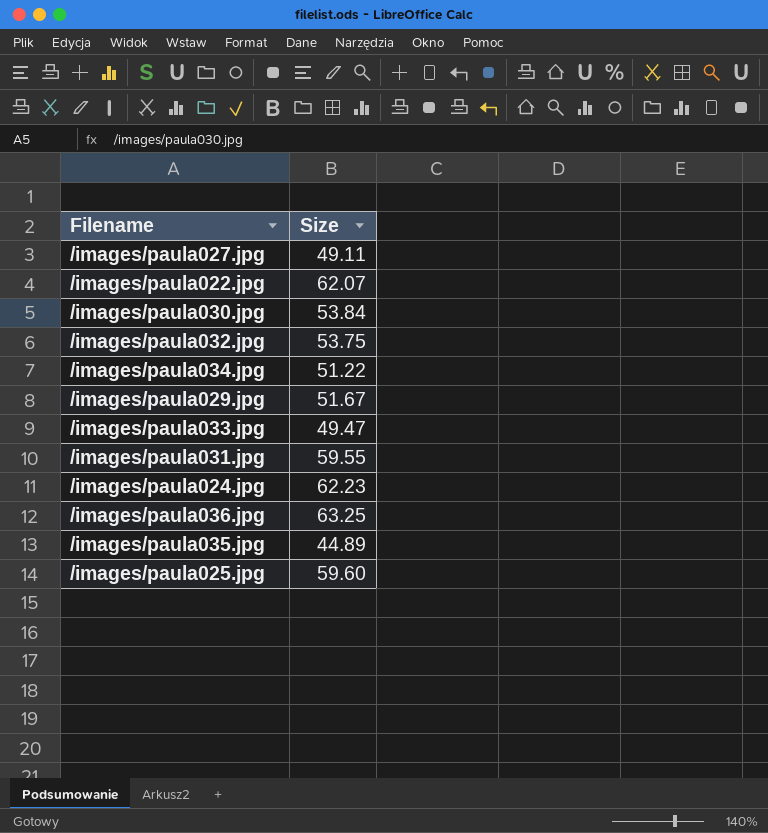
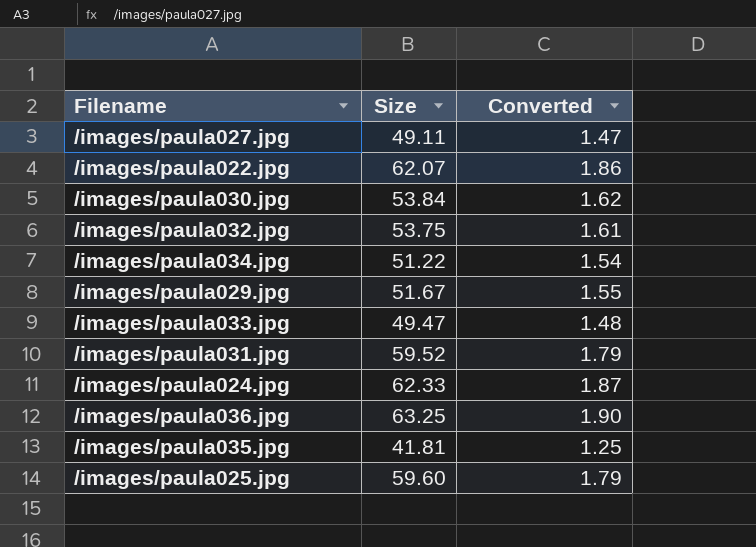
column Converted | formula: none -> [Size] * 0.03
/images/paula031.jpg | Size: 59.55 -> 59.52
/images/paula024.jpg | Size: 62.23 -> 62.33
/images/paula035.jpg | Size: 44.89 -> 41.81

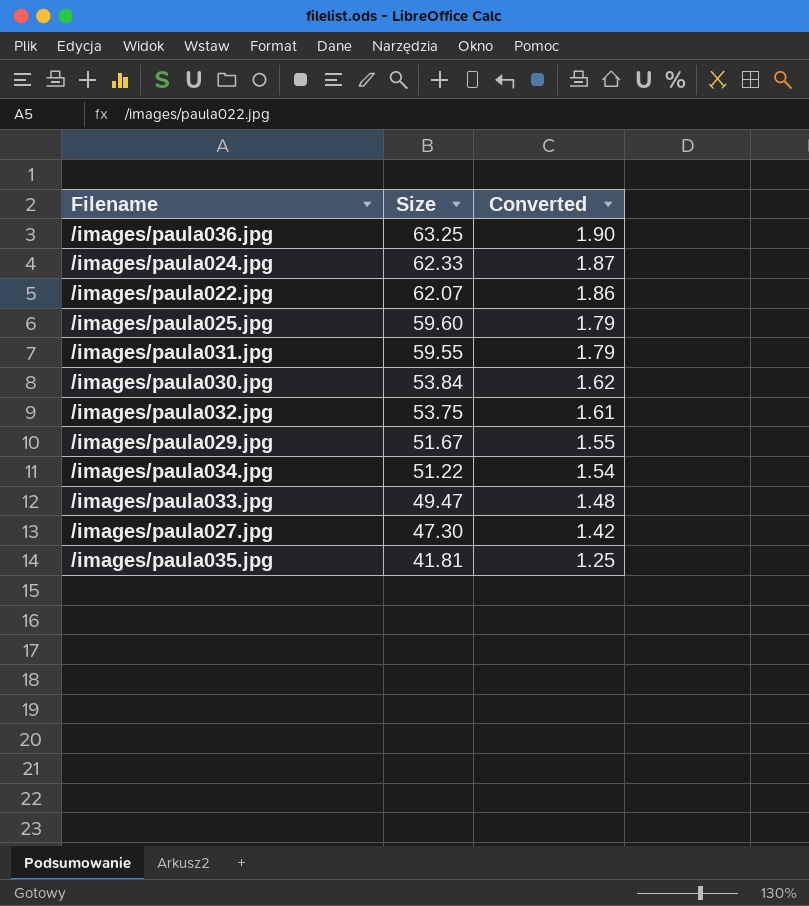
row order: none -> Size descending
/images/paula031.jpg | Size: 59.52 -> 59.55
/images/paula027.jpg | Size: 49.11 -> 47.30
/images/paula027.jpg | Converted: 1.47 -> 1.42

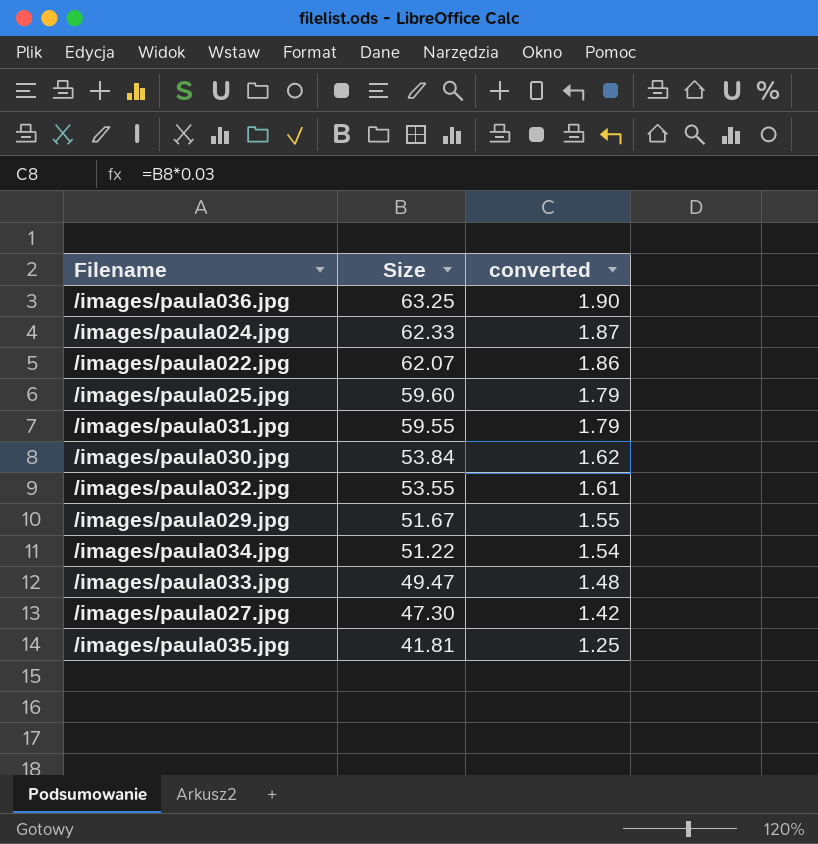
column name: Converted -> converted
/images/paula032.jpg | Size: 53.75 -> 53.55

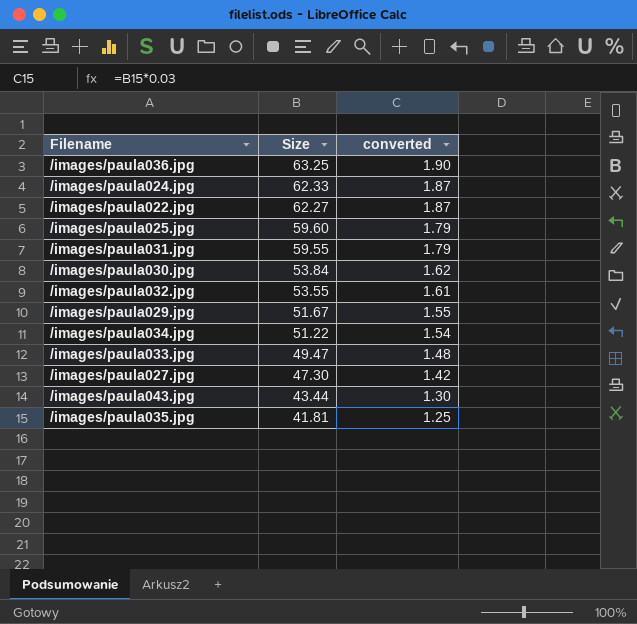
/images/paula022.jpg | Size: 62.07 -> 62.27
/images/paula022.jpg | converted: 1.86 -> 1.87
row /images/paula043.jpg: none -> 43.44 | 1.30

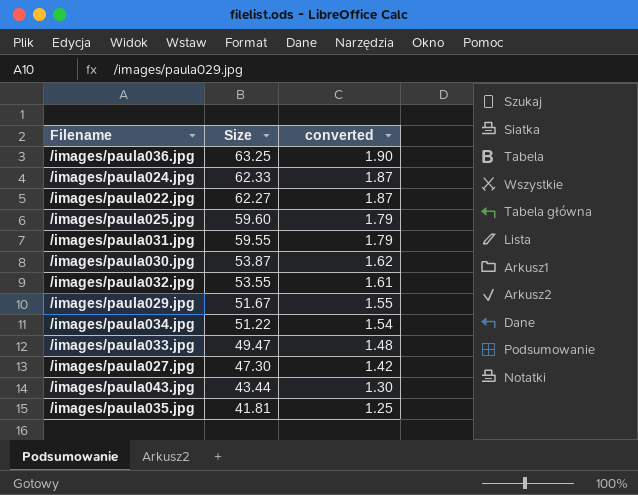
/images/paula030.jpg | Size: 53.84 -> 53.87

